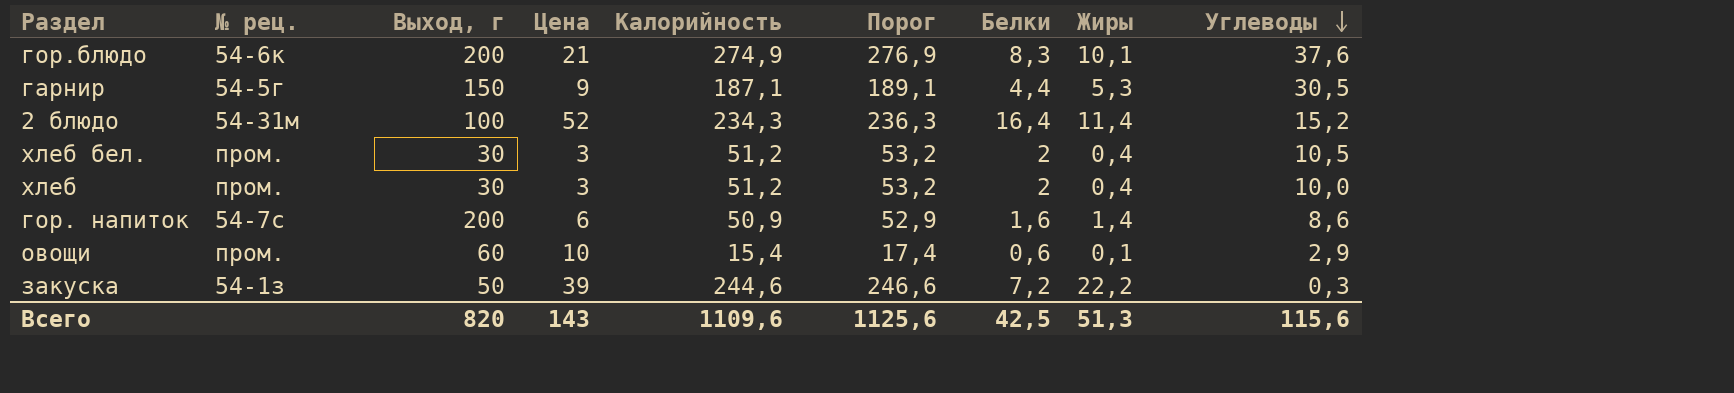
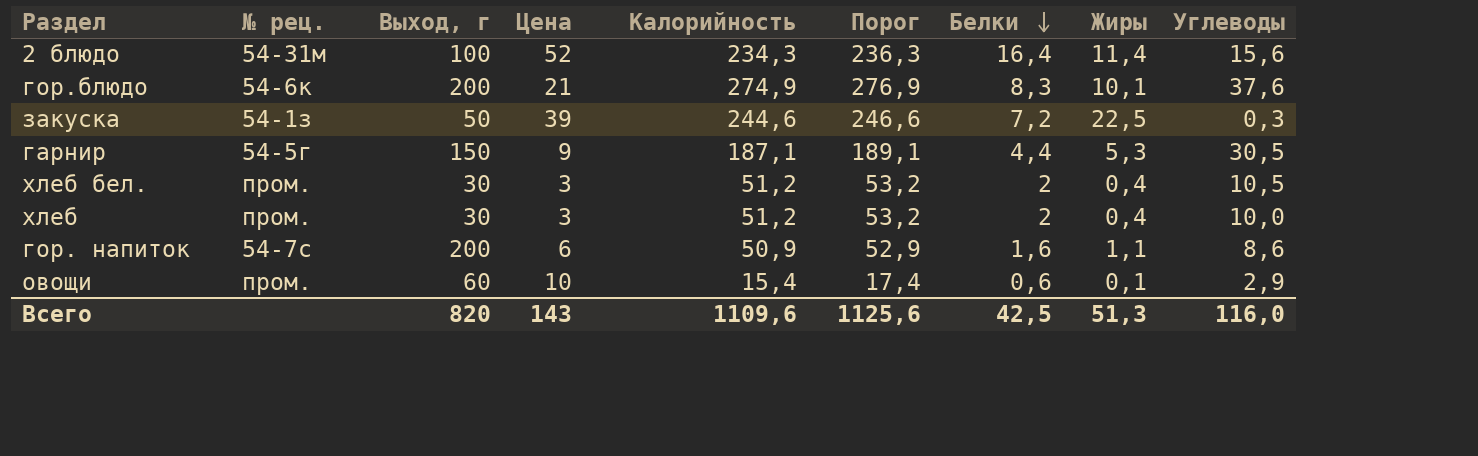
row order: Углеводы descending -> Белки descending
2 блюдо | Углеводы: 15,2 -> 15,6
закуска | Жиры: 22,2 -> 22,5
гор. напиток | Жиры: 1,4 -> 1,1
Всего | Углеводы: 115,6 -> 116,0

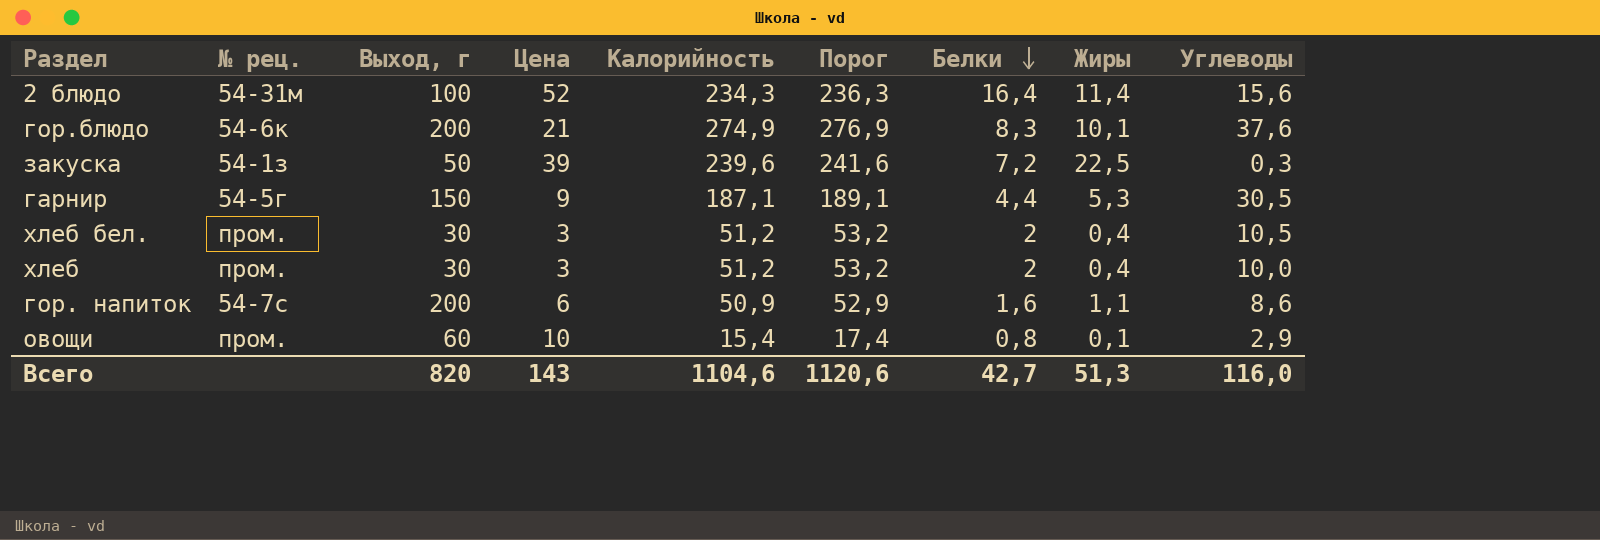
закуска | Калорийность: 244,6 -> 239,6
закуска | Порог: 246,6 -> 241,6
овощи | Белки: 0,6 -> 0,8
Всего | Калорийность: 1109,6 -> 1104,6
Всего | Порог: 1125,6 -> 1120,6
Всего | Белки: 42,5 -> 42,7

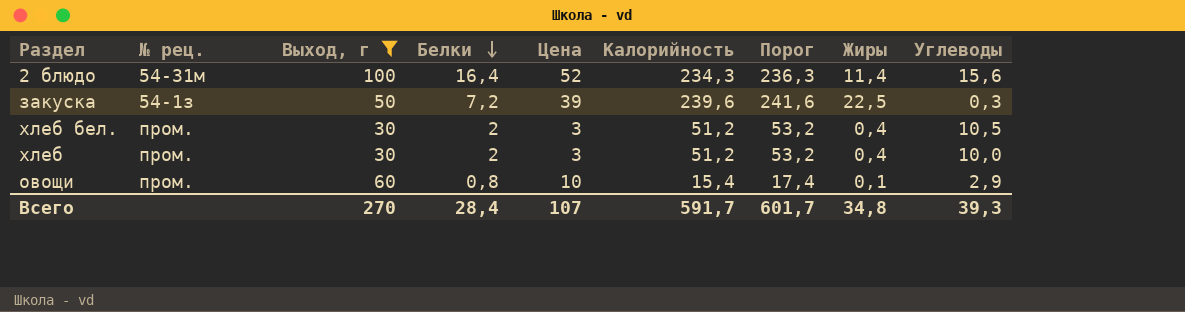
filter: none -> Выход, г <= 100
column Белки | position: 7 -> 4
Всего | Выход, г: 820 -> 270
Всего | Белки: 42,7 -> 28,4
Всего | Цена: 143 -> 107
Всего | Калорийность: 1104,6 -> 591,7
Всего | Порог: 1120,6 -> 601,7
Всего | Жиры: 51,3 -> 34,8
Всего | Углеводы: 116,0 -> 39,3

